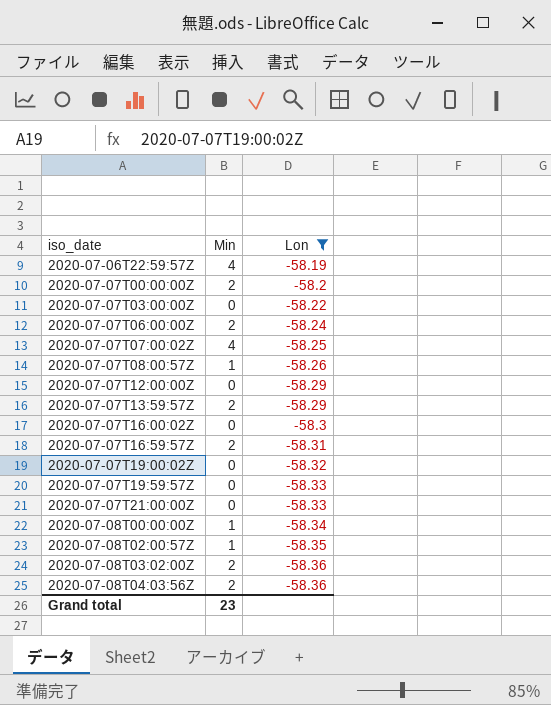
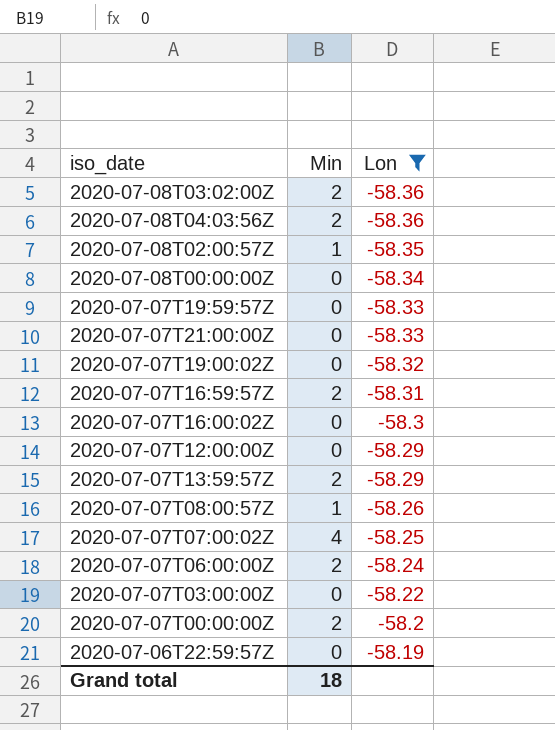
row order: iso_date ascending -> Lon ascending
2020-07-08T00:00:00Z | Min: 1 -> 0
2020-07-06T22:59:57Z | Min: 4 -> 0
Grand total | Min: 23 -> 18

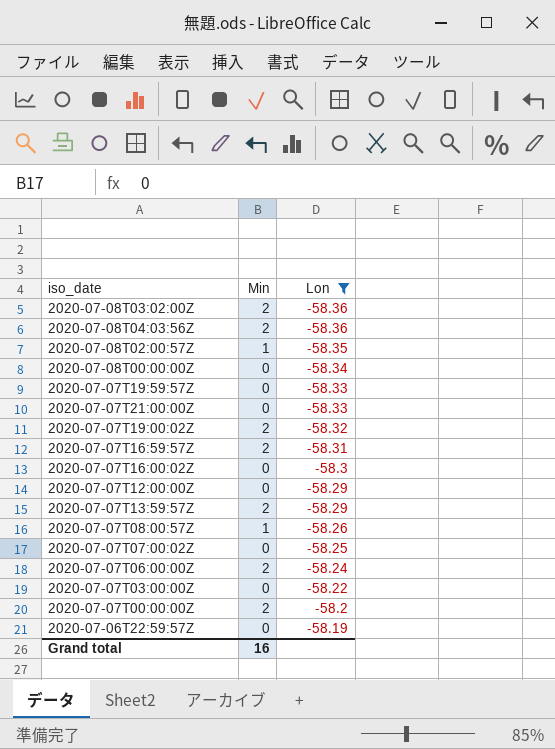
2020-07-07T19:00:02Z | Min: 0 -> 2
2020-07-07T07:00:02Z | Min: 4 -> 0
Grand total | Min: 18 -> 16

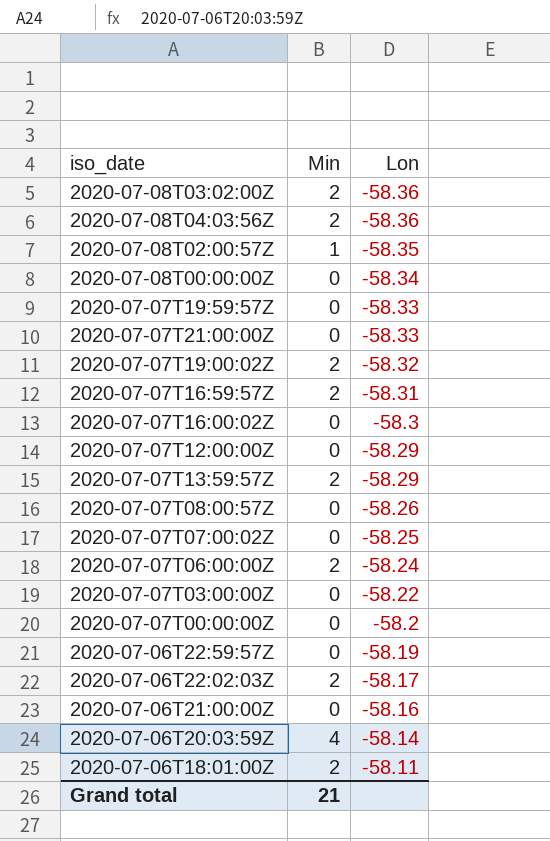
filter: Lon <= -58.19 -> none
2020-07-07T08:00:57Z | Min: 1 -> 0
2020-07-07T00:00:00Z | Min: 2 -> 0
Grand total | Min: 16 -> 21

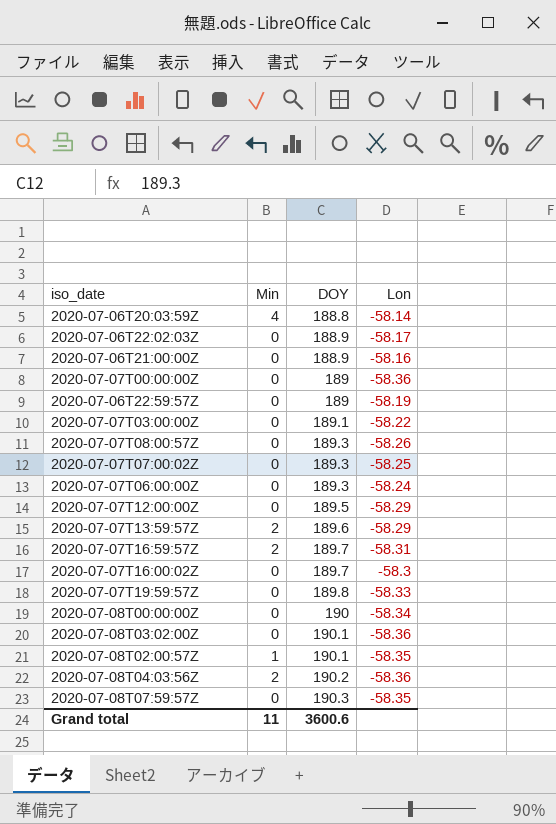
row order: Lon ascending -> DOY ascending
column DOY | position: none -> 3
row 2020-07-07T21:00:00Z: 0 | -58.33 -> none
row 2020-07-07T19:00:02Z: 2 | -58.32 -> none
row 2020-07-06T18:01:00Z: 2 | -58.11 -> none
2020-07-06T22:02:03Z | Min: 2 -> 0
2020-07-07T00:00:00Z | Lon: -58.2 -> -58.36
2020-07-07T06:00:00Z | Min: 2 -> 0
2020-07-08T03:02:00Z | Min: 2 -> 0
row 2020-07-08T07:59:57Z: none -> 0 | 190.3 | -58.35
Grand total | Min: 21 -> 11

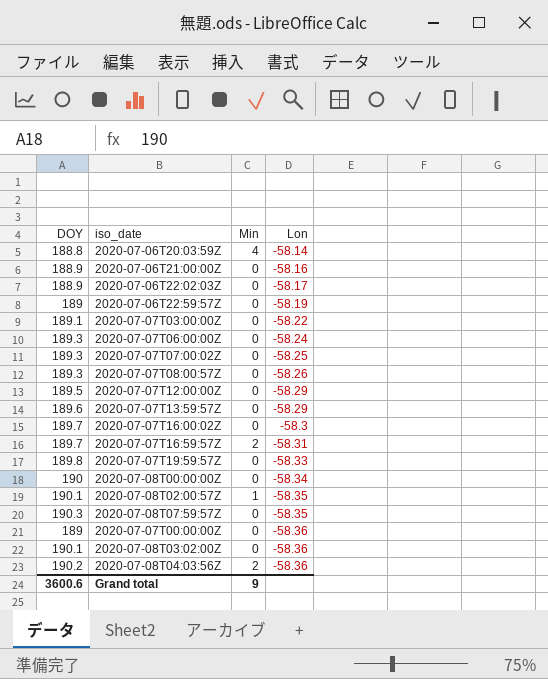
row order: DOY ascending -> Lon descending
column DOY | position: 3 -> 1
2020-07-07T13:59:57Z | Min: 2 -> 0
Grand total | Min: 11 -> 9

